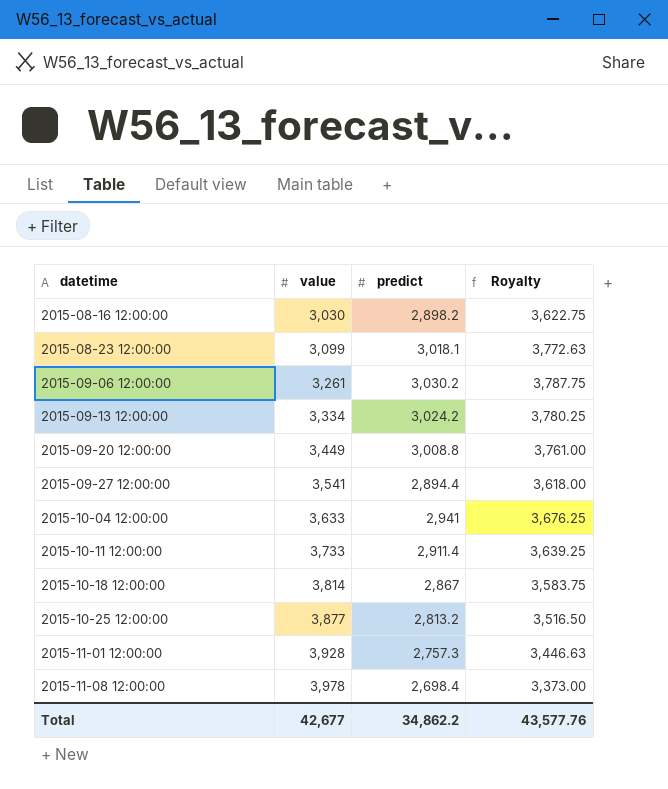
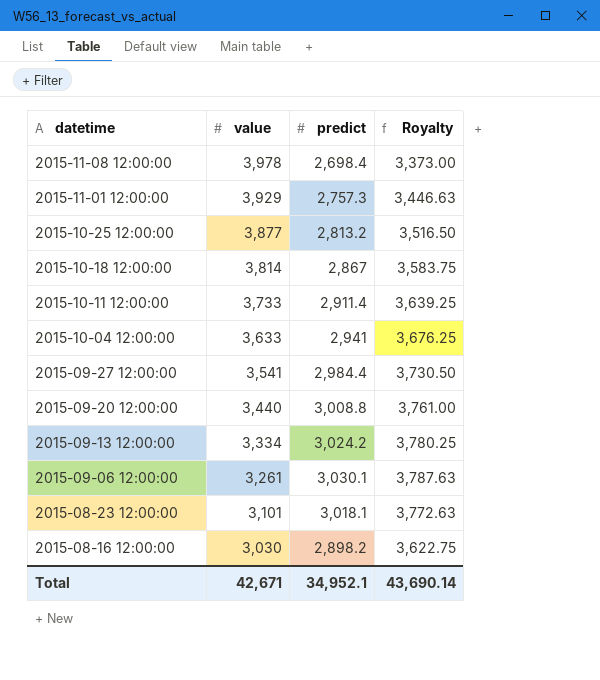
row order: datetime ascending -> datetime descending
2015-11-01 12:00:00 | value: 3,928 -> 3,929
2015-09-27 12:00:00 | predict: 2,894.4 -> 2,984.4
2015-09-27 12:00:00 | Royalty: 3,618.00 -> 3,730.50
2015-09-20 12:00:00 | value: 3,449 -> 3,440
2015-09-06 12:00:00 | predict: 3,030.2 -> 3,030.1
2015-09-06 12:00:00 | Royalty: 3,787.75 -> 3,787.63
2015-08-23 12:00:00 | value: 3,099 -> 3,101
Total | value: 42,677 -> 42,671
Total | predict: 34,862.2 -> 34,952.1
Total | Royalty: 43,577.76 -> 43,690.14

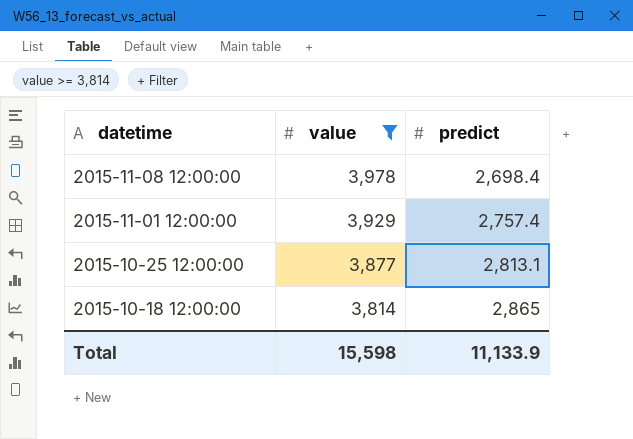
filter: none -> value >= 3,814
column Royalty | formula: [predict] * 1.25 -> none
2015-11-01 12:00:00 | predict: 2,757.3 -> 2,757.4
2015-10-25 12:00:00 | predict: 2,813.2 -> 2,813.1
2015-10-18 12:00:00 | predict: 2,867 -> 2,865
Total | value: 42,671 -> 15,598
Total | predict: 34,952.1 -> 11,133.9

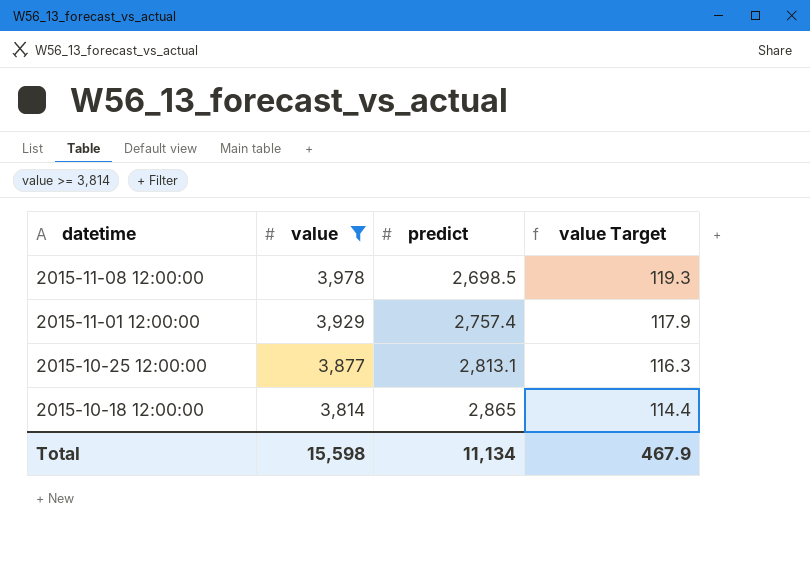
column value Target | formula: none -> [value] * 0.03
2015-11-08 12:00:00 | predict: 2,698.4 -> 2,698.5
Total | predict: 11,133.9 -> 11,134

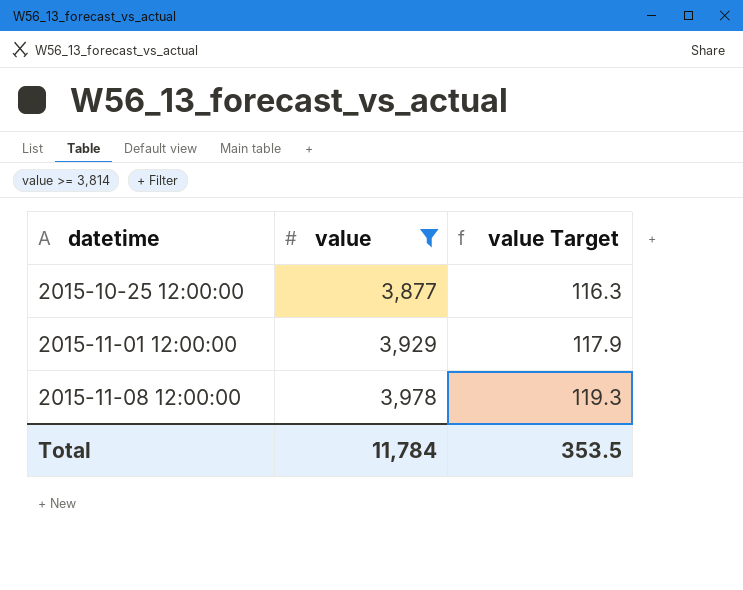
row order: datetime descending -> datetime ascending
column predict | position: 3 -> none
row 2015-10-18 12:00:00: 3,814 | 2,865 | 114.4 -> none
Total | value: 15,598 -> 11,784
Total | value Target: 467.9 -> 353.5

